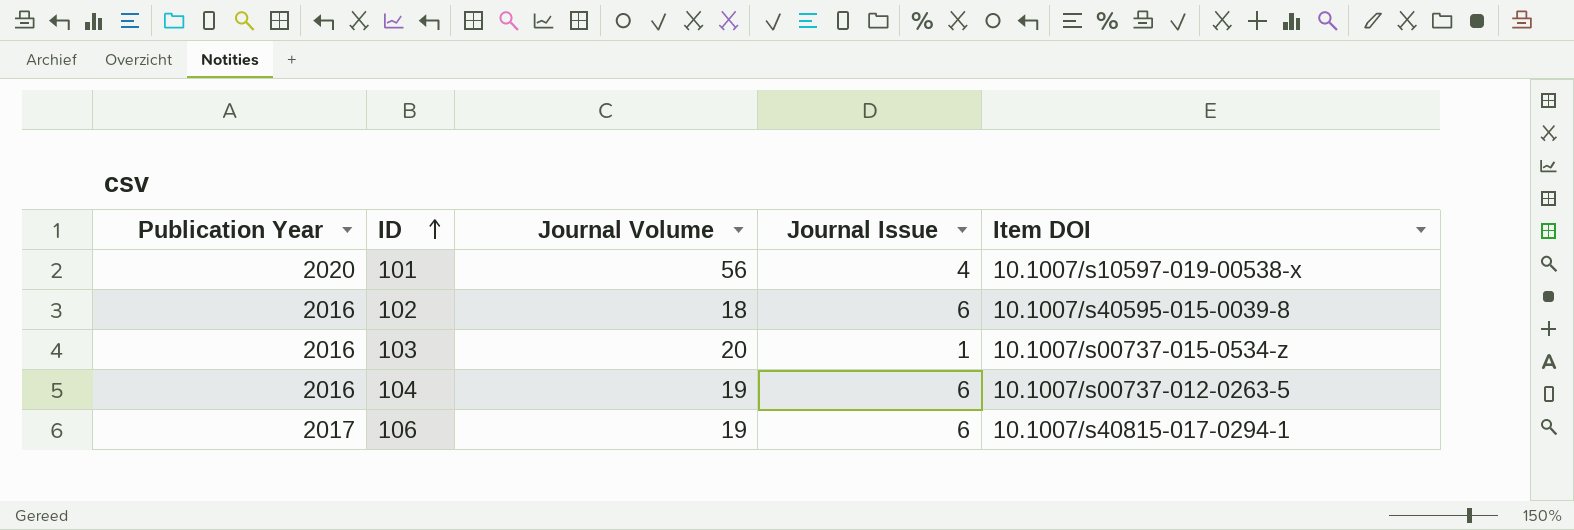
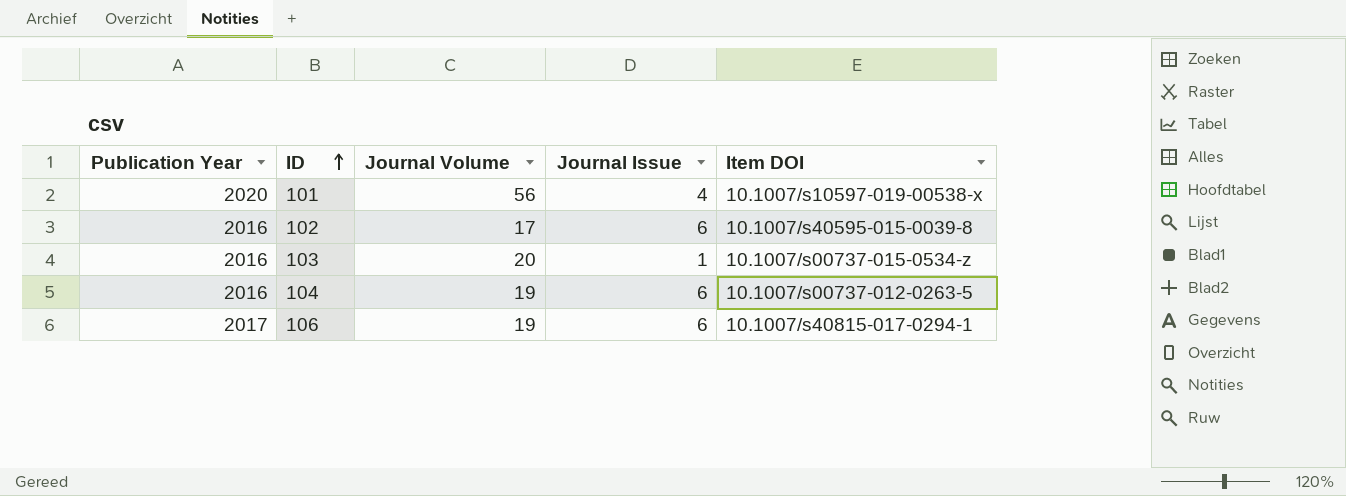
102 | Journal Volume: 18 -> 17

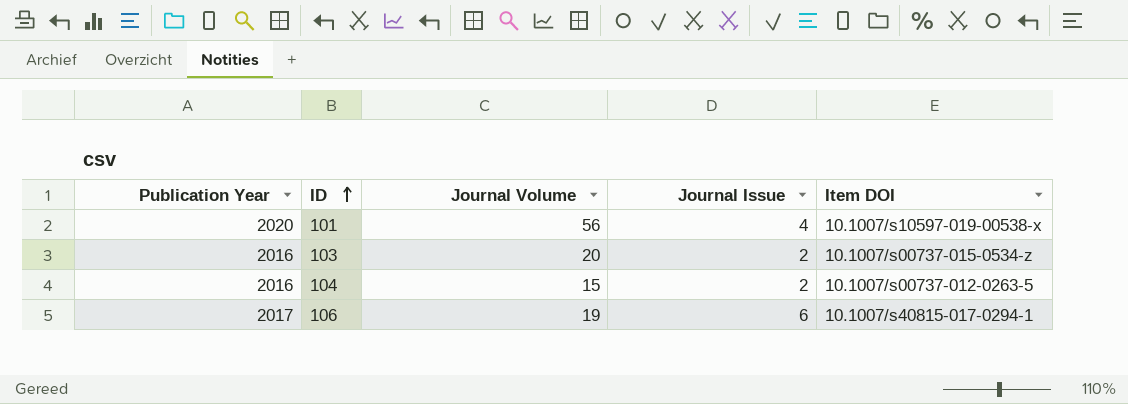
row 102: 2016 | 17 | 6 | 10.1007/s40595-015-0039-8 -> none
103 | Journal Issue: 1 -> 2
104 | Journal Volume: 19 -> 15
104 | Journal Issue: 6 -> 2

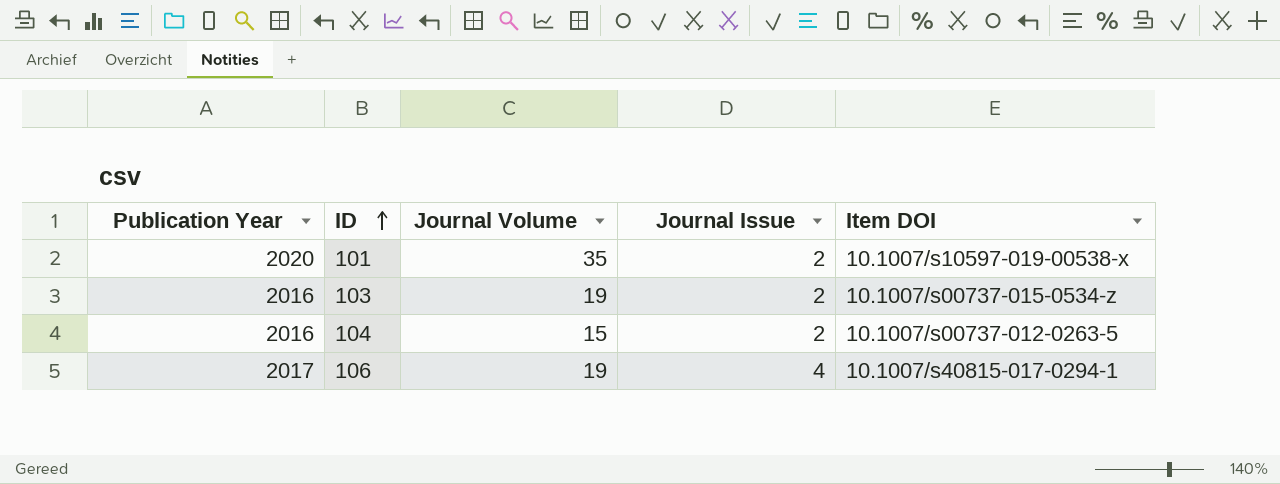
101 | Journal Volume: 56 -> 35
101 | Journal Issue: 4 -> 2
103 | Journal Volume: 20 -> 19
106 | Journal Issue: 6 -> 4

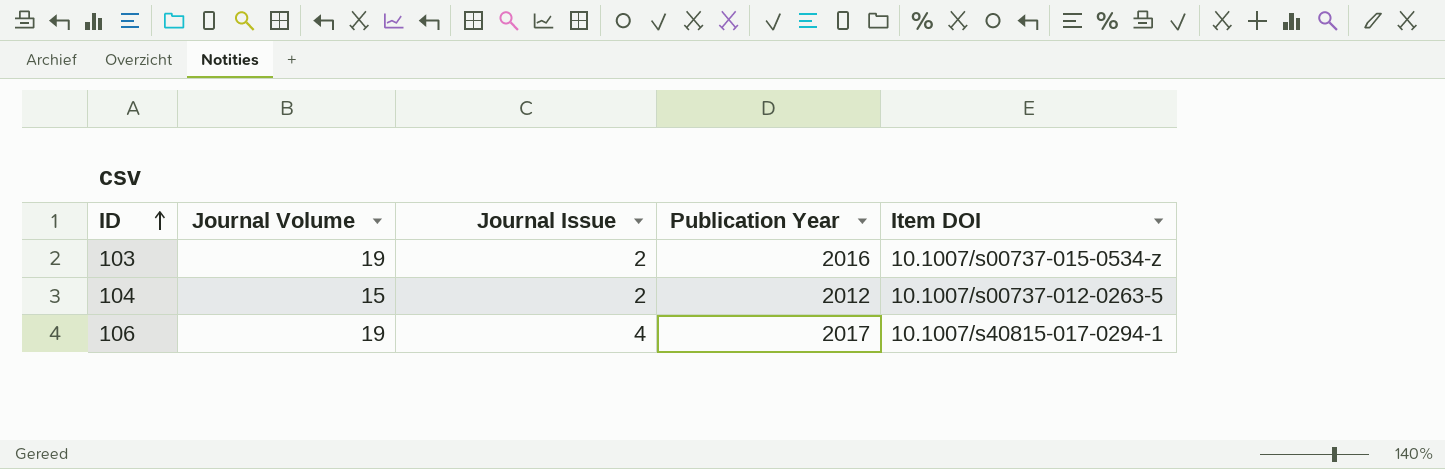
column Publication Year | position: 1 -> 4
row 101: 2020 | 35 | 2 | 10.1007/s10597-019-00538-x -> none
104 | Publication Year: 2016 -> 2012

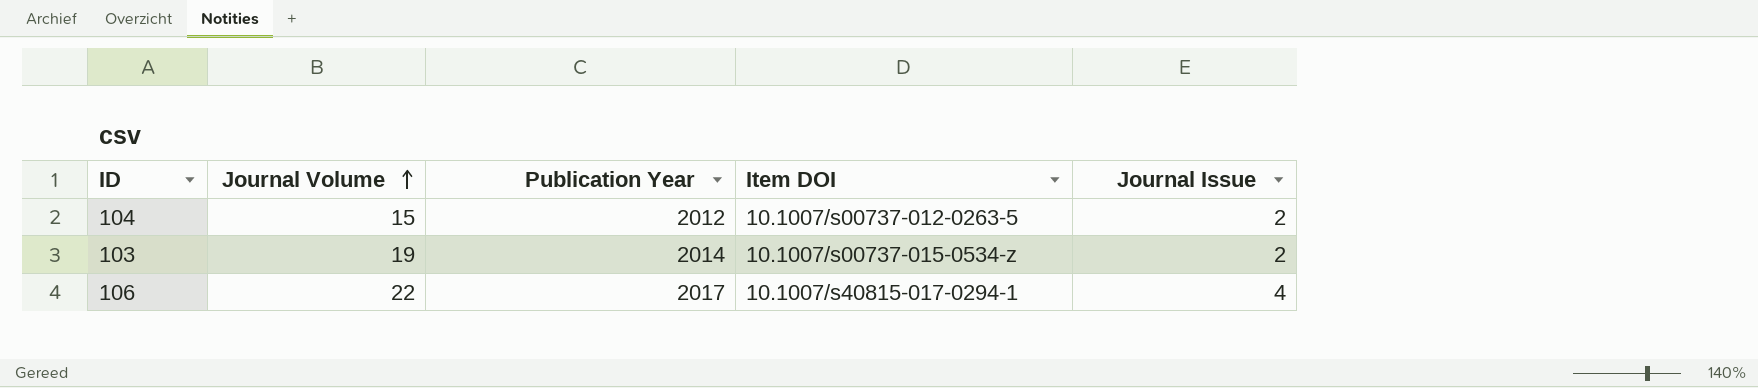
row order: ID ascending -> Journal Volume ascending
column Journal Issue | position: 3 -> 5
103 | Publication Year: 2016 -> 2014
106 | Journal Volume: 19 -> 22

